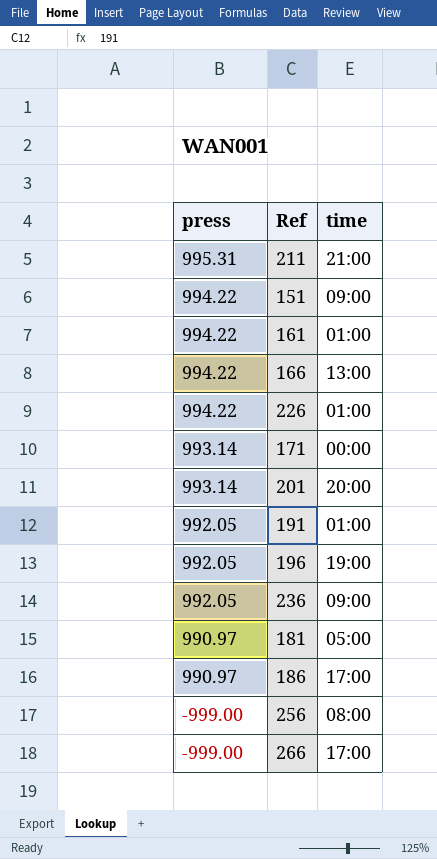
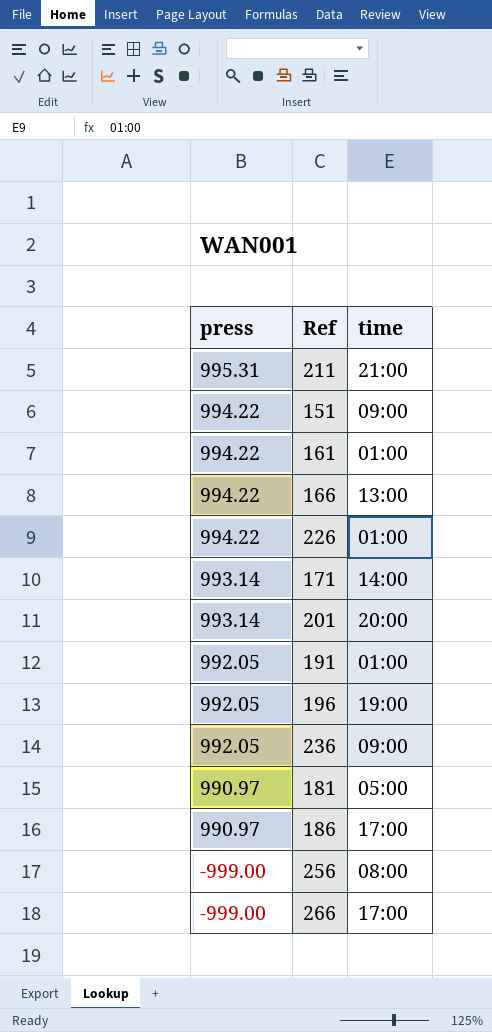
171 | time: 00:00 -> 14:00

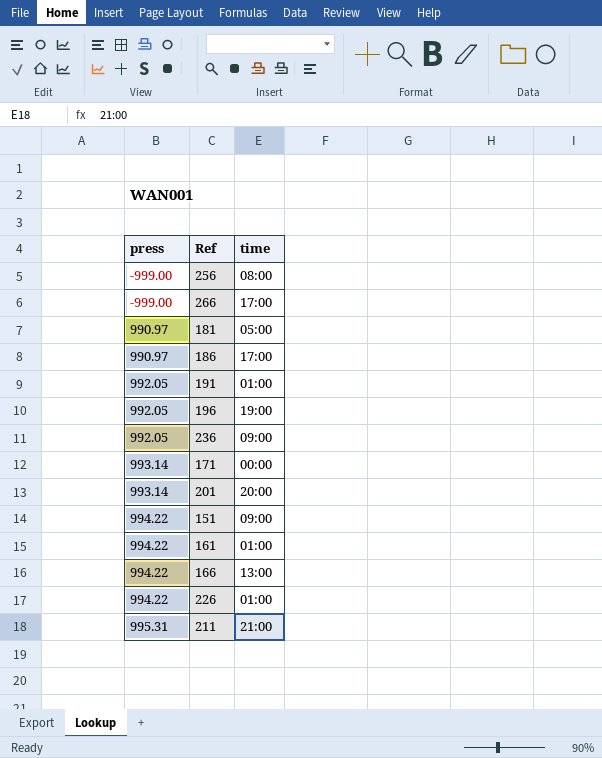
row order: press descending -> press ascending
171 | time: 14:00 -> 00:00

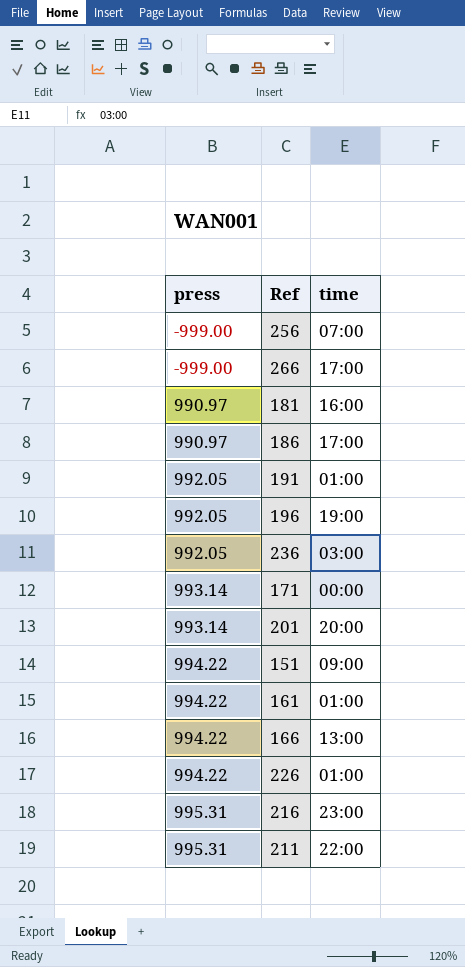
256 | time: 08:00 -> 07:00
181 | time: 05:00 -> 16:00
236 | time: 09:00 -> 03:00
row 216: none -> 995.31 | 23:00
211 | time: 21:00 -> 22:00

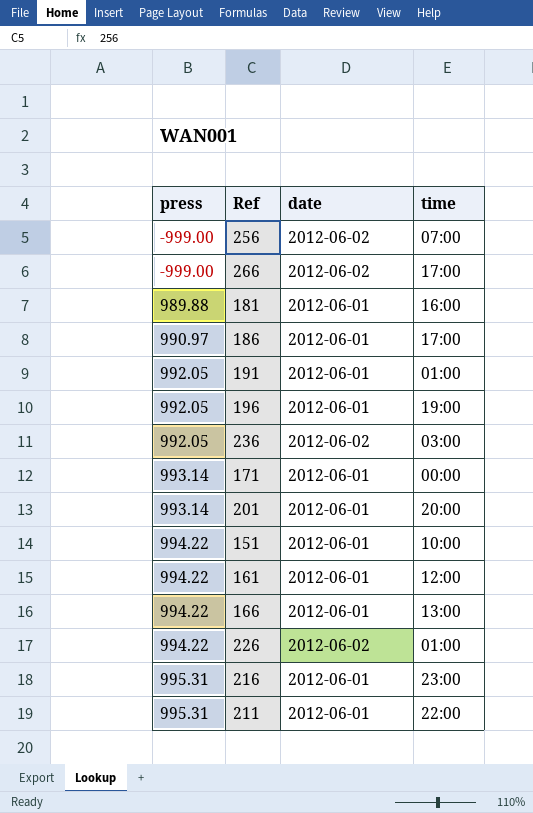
column date | position: none -> 3
181 | press: 990.97 -> 989.88
151 | time: 09:00 -> 10:00
161 | time: 01:00 -> 12:00

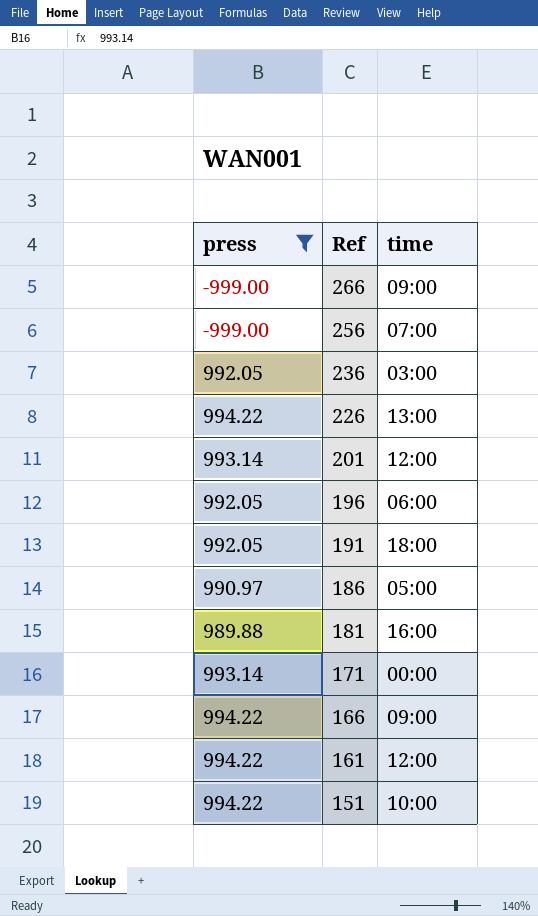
filter: none -> press != 995.31
row order: press ascending -> Ref descending
column date | position: 3 -> none
266 | time: 17:00 -> 09:00
226 | time: 01:00 -> 13:00
201 | time: 20:00 -> 12:00
196 | time: 19:00 -> 06:00
191 | time: 01:00 -> 18:00
186 | time: 17:00 -> 05:00
166 | time: 13:00 -> 09:00

